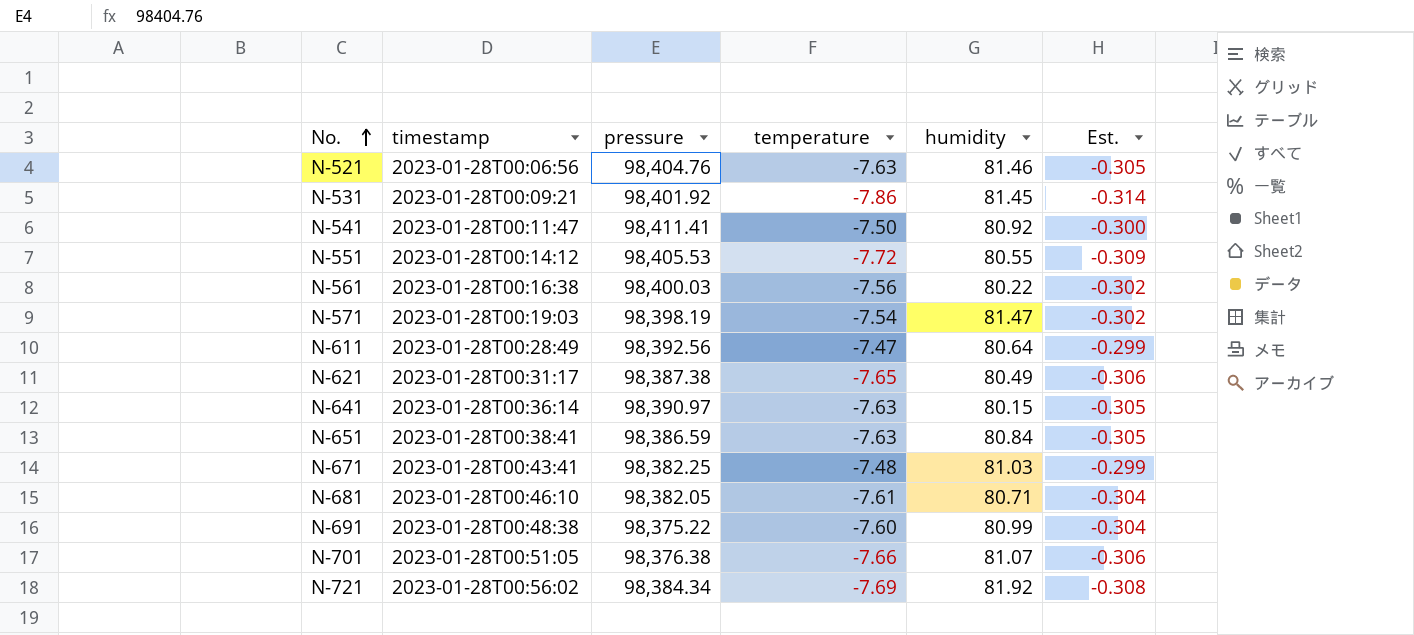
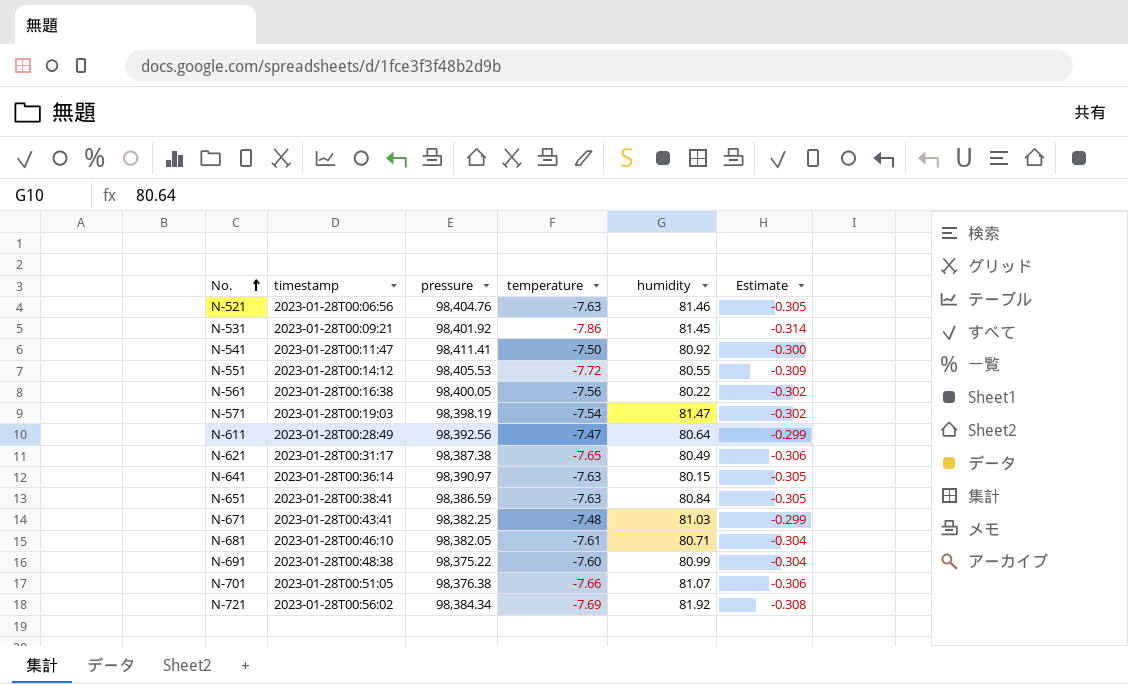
column name: Est. -> Estimate
N-561 | pressure: 98,400.03 -> 98,400.05

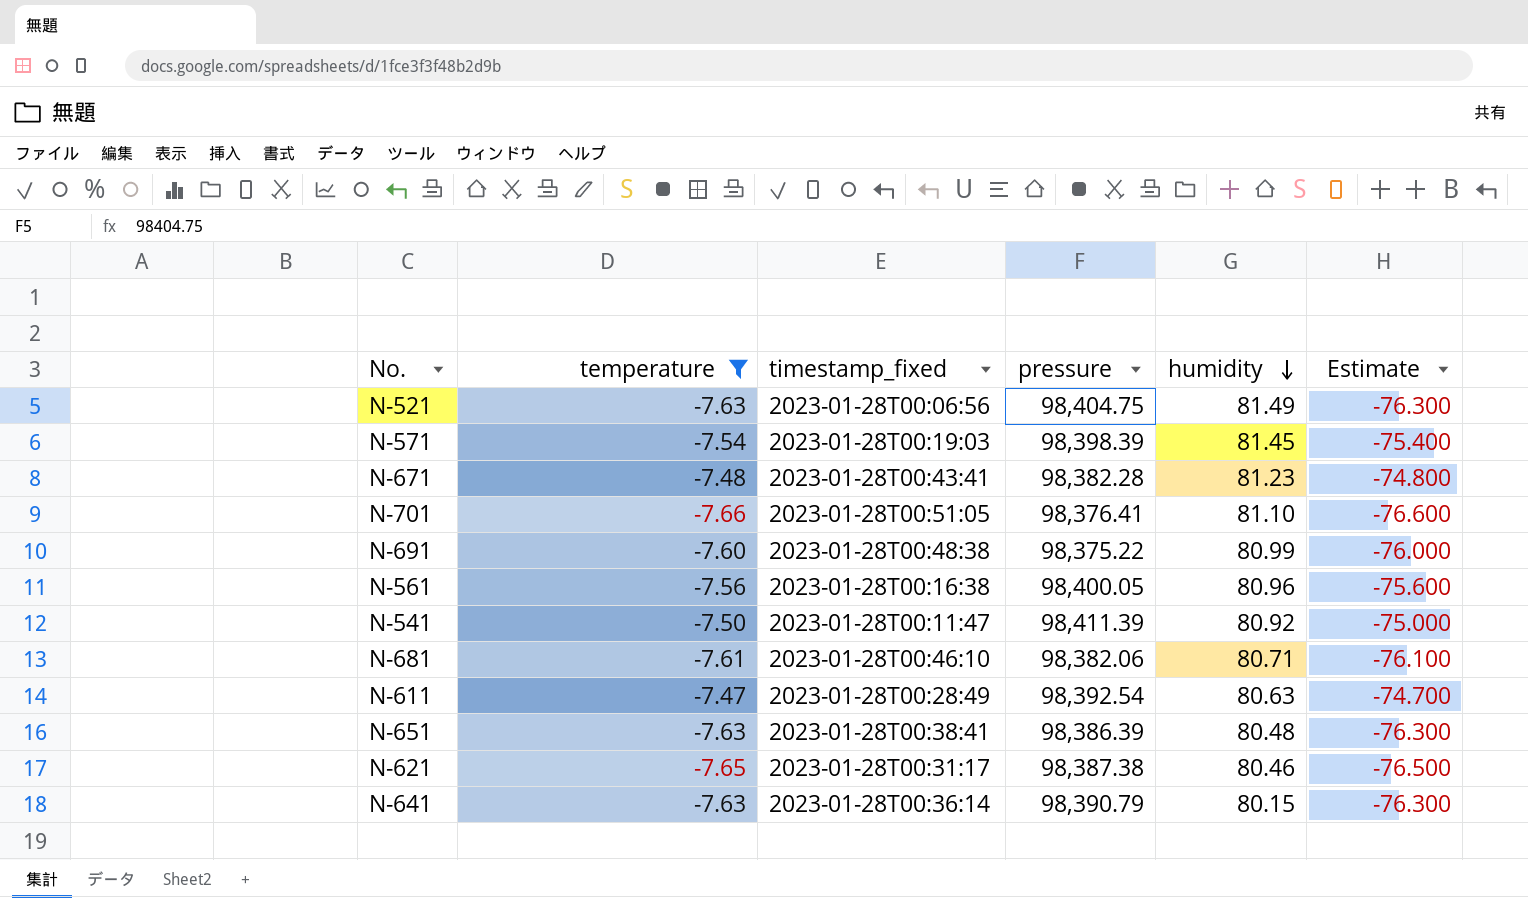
filter: none -> temperature >= -7.66
row order: No. ascending -> humidity descending
column temperature | position: 4 -> 2
column name: timestamp -> timestamp_fixed
column Estimate | formula: [temperature] * 0.04 -> [temperature] * 10
N-521 | pressure: 98,404.76 -> 98,404.75
N-521 | humidity: 81.46 -> 81.49
N-571 | pressure: 98,398.19 -> 98,398.39
N-571 | humidity: 81.47 -> 81.45
N-671 | pressure: 98,382.25 -> 98,382.28
N-671 | humidity: 81.03 -> 81.23
N-701 | pressure: 98,376.38 -> 98,376.41
N-701 | humidity: 81.07 -> 81.10
N-561 | humidity: 80.22 -> 80.96
N-541 | pressure: 98,411.41 -> 98,411.39
N-681 | pressure: 98,382.05 -> 98,382.06
N-611 | pressure: 98,392.56 -> 98,392.54
N-611 | humidity: 80.64 -> 80.63
N-651 | pressure: 98,386.59 -> 98,386.39
N-651 | humidity: 80.84 -> 80.48
N-621 | humidity: 80.49 -> 80.46
N-641 | pressure: 98,390.97 -> 98,390.79

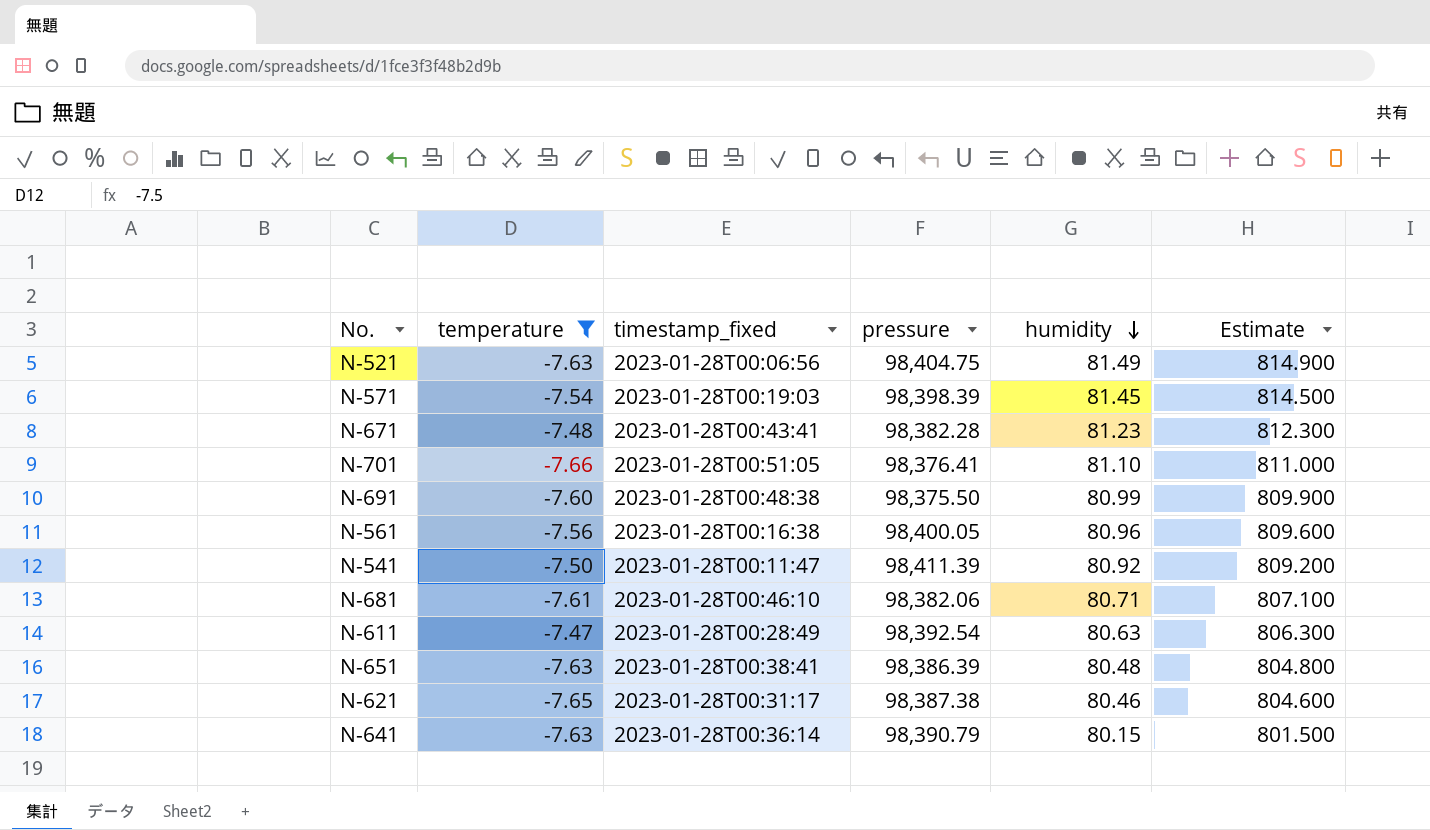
column Estimate | formula: [temperature] * 10 -> [humidity] * 10
N-691 | pressure: 98,375.22 -> 98,375.50

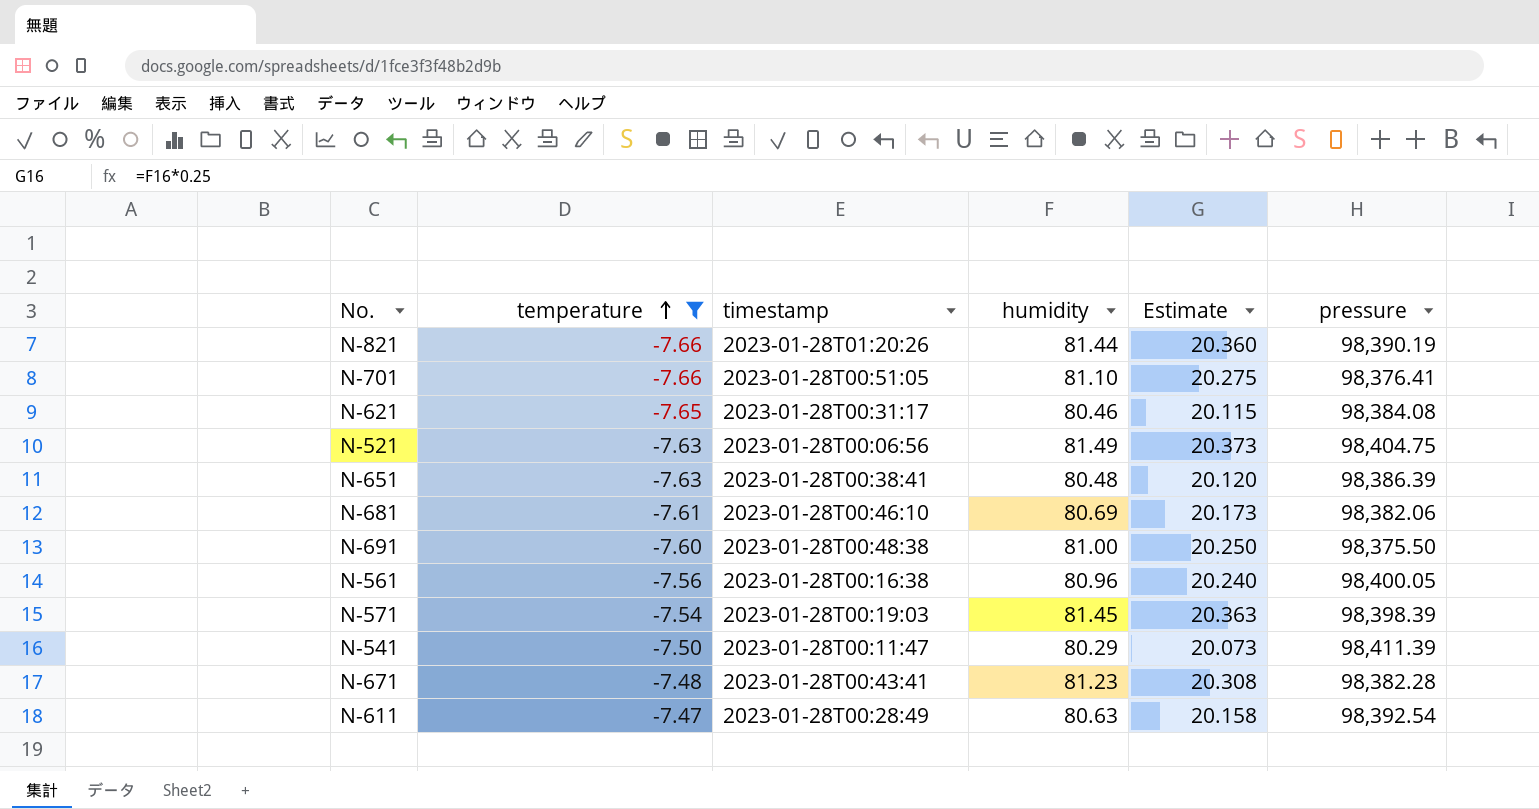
row order: humidity descending -> temperature ascending
column name: timestamp_fixed -> timestamp
column Estimate | formula: [humidity] * 10 -> [humidity] * 0.25
column pressure | position: 4 -> 6
row N-641: -7.63 | 2023-01-28T00:36:14 | 98,390.79 | 80.15 | 801.500 -> none
row N-821: none -> -7.66 | 2023-01-28T01:20:26 | 81.44 | 20.360 | 98,390.19
N-621 | pressure: 98,387.38 -> 98,384.08
N-681 | humidity: 80.71 -> 80.69
N-691 | humidity: 80.99 -> 81.00
N-541 | humidity: 80.92 -> 80.29

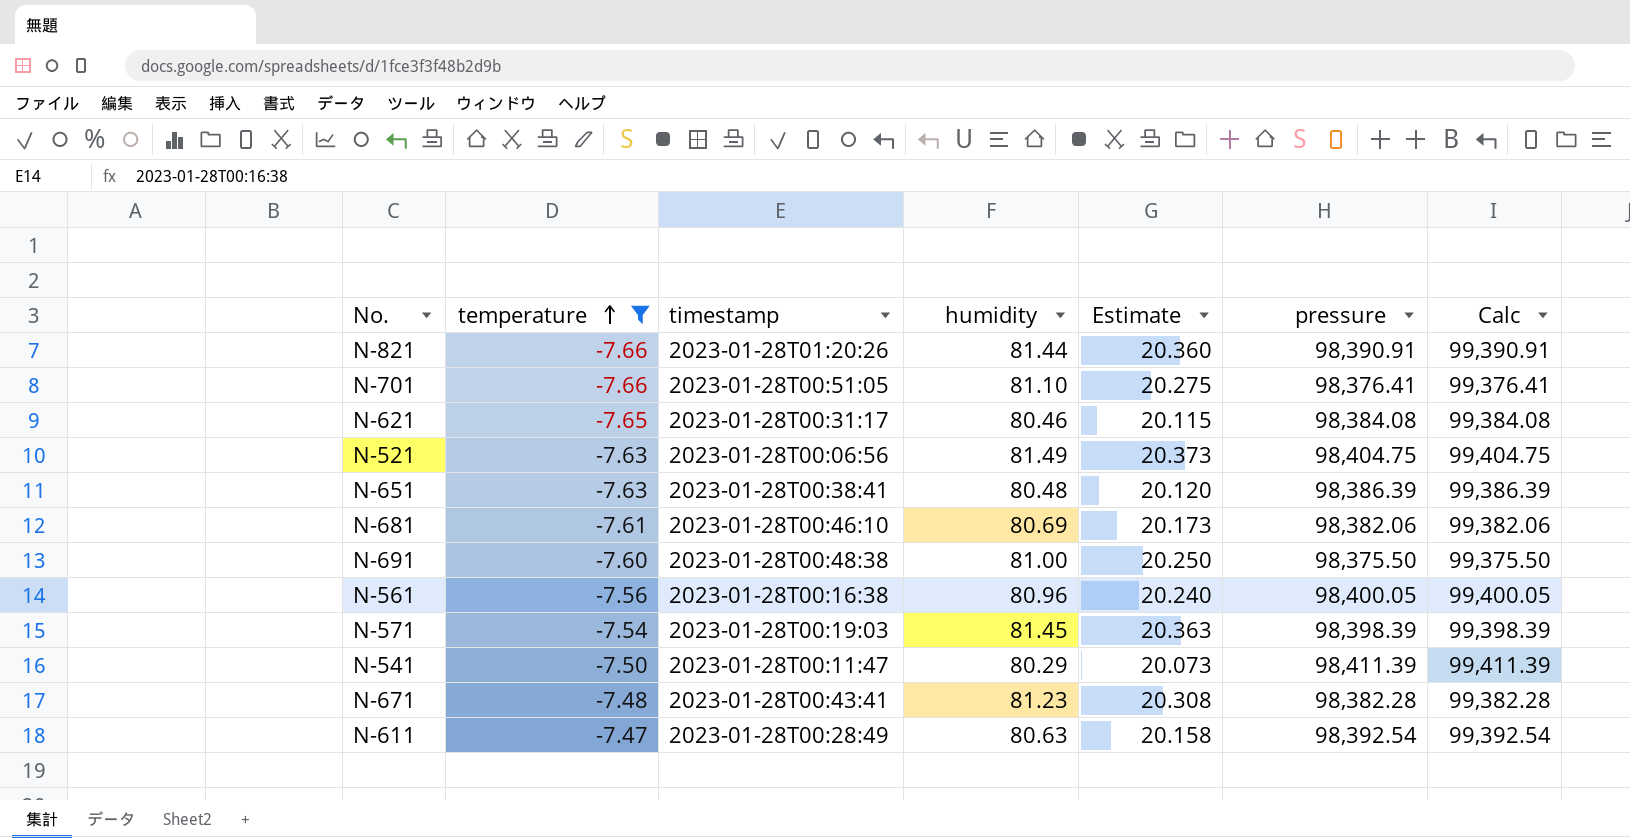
column Calc | formula: none -> [pressure] + 1000
N-821 | pressure: 98,390.19 -> 98,390.91

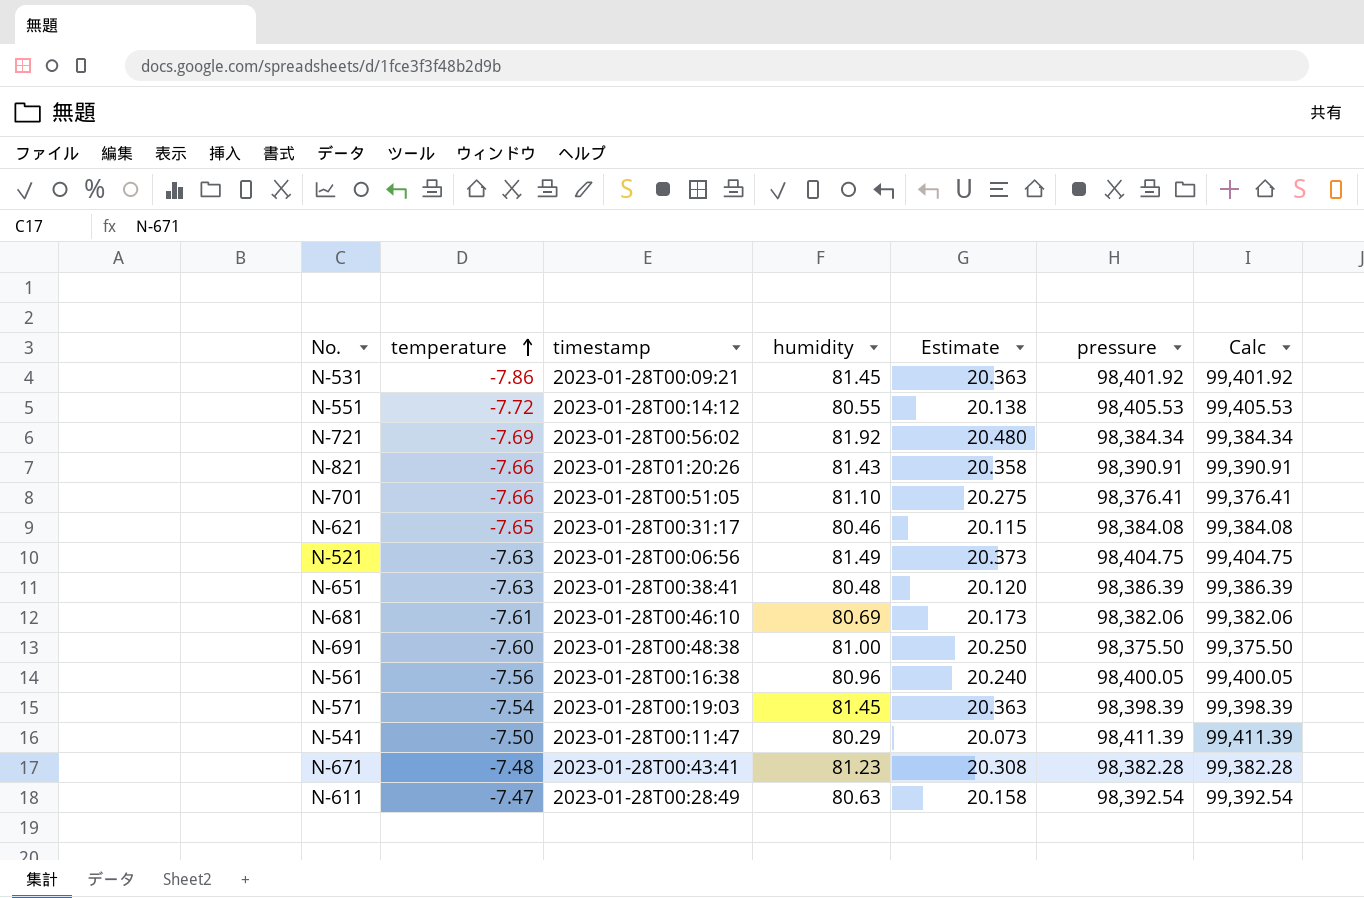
filter: temperature >= -7.66 -> none
N-821 | humidity: 81.44 -> 81.43
N-821 | Estimate: 20.360 -> 20.358

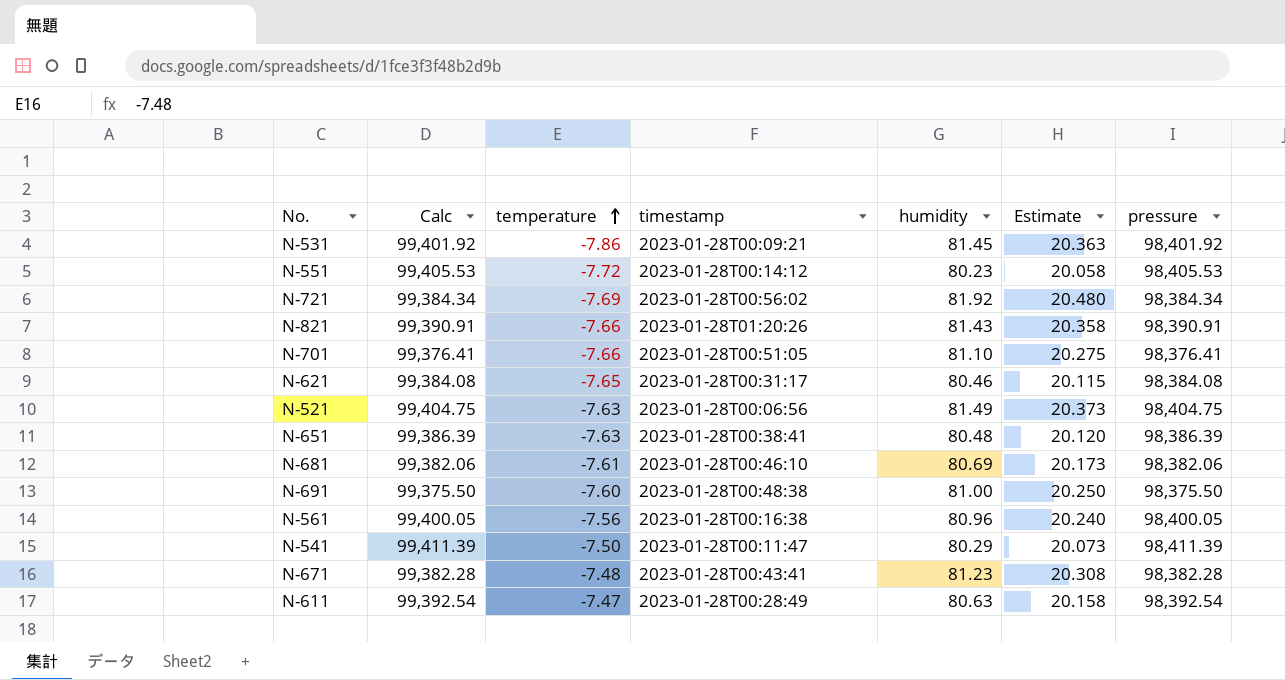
column Calc | position: 7 -> 2
row N-571: -7.54 | 2023-01-28T00:19:03 | 81.45 | 20.363 | 98,398.39 | 99,398.39 -> none
N-551 | humidity: 80.55 -> 80.23
N-551 | Estimate: 20.138 -> 20.058

